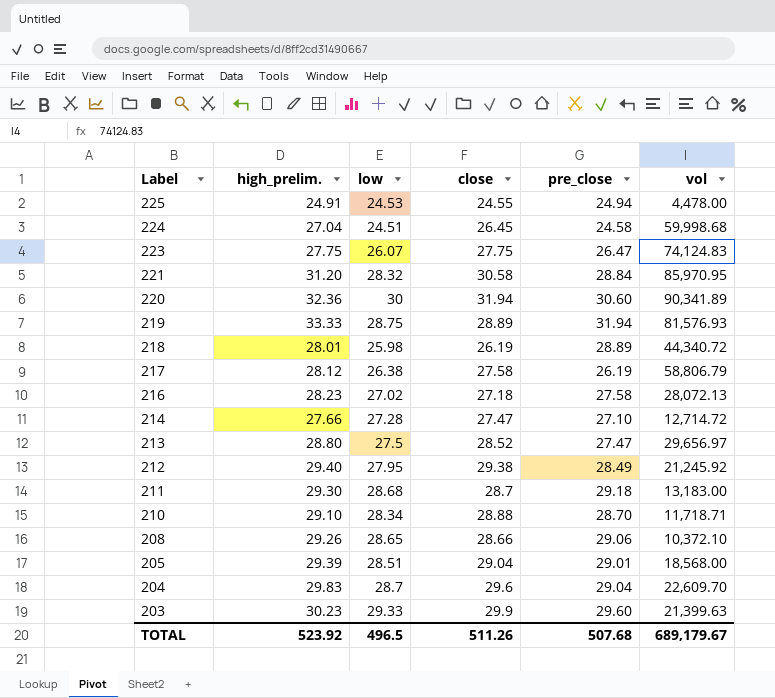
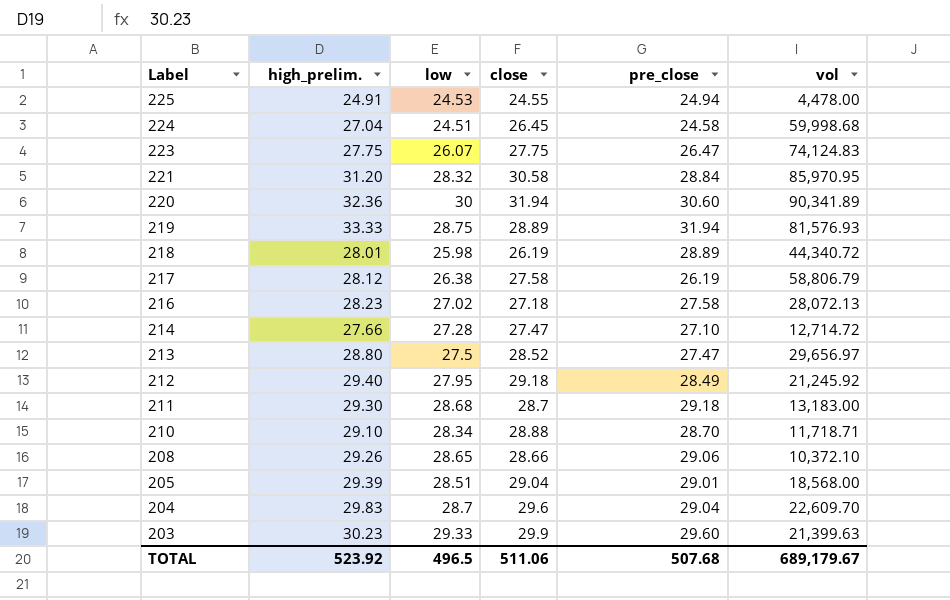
212 | close: 29.38 -> 29.18
TOTAL | close: 511.26 -> 511.06

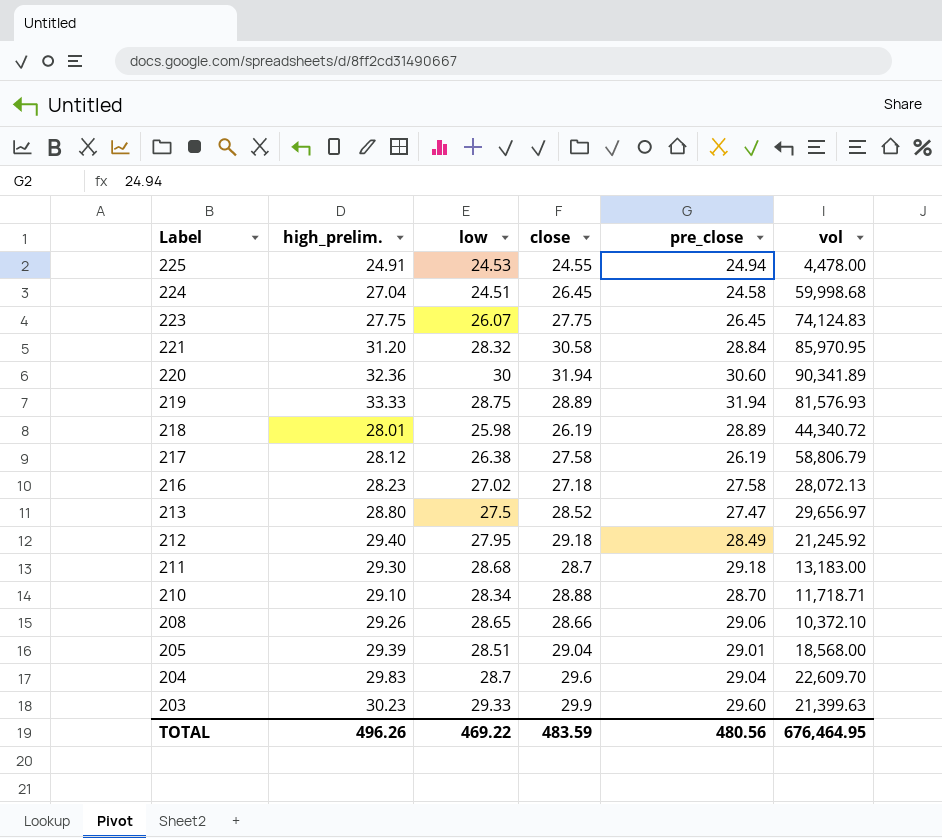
row 214: 27.66 | 27.28 | 27.47 | 27.10 | 12,714.72 -> none
223 | pre_close: 26.47 -> 26.45
TOTAL | high_prelim.: 523.92 -> 496.26
TOTAL | low: 496.5 -> 469.22
TOTAL | close: 511.06 -> 483.59
TOTAL | pre_close: 507.68 -> 480.56
TOTAL | vol: 689,179.67 -> 676,464.95

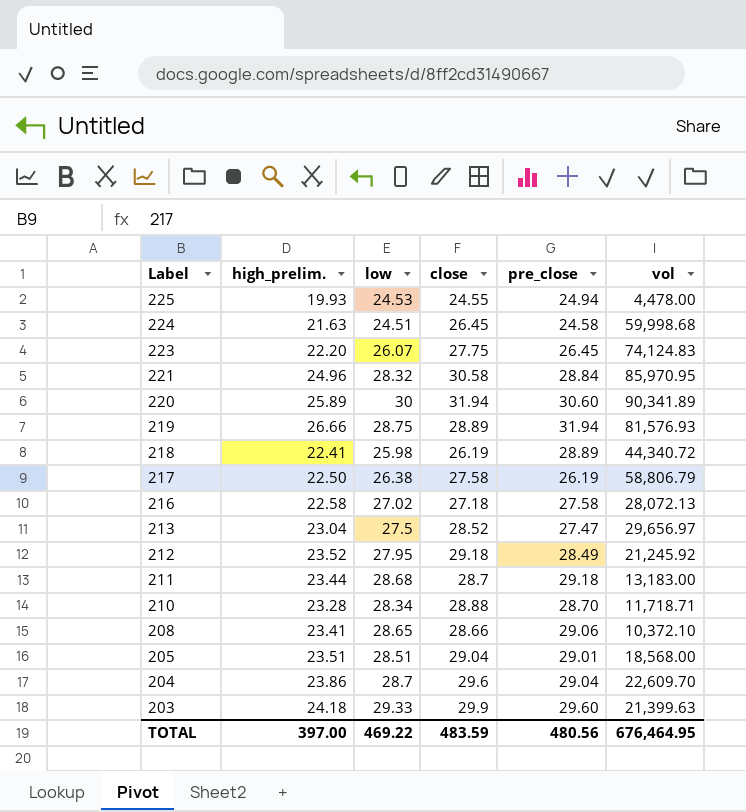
225 | high_prelim.: 24.91 -> 19.93
224 | high_prelim.: 27.04 -> 21.63
223 | high_prelim.: 27.75 -> 22.20
221 | high_prelim.: 31.20 -> 24.96
220 | high_prelim.: 32.36 -> 25.89
219 | high_prelim.: 33.33 -> 26.66
218 | high_prelim.: 28.01 -> 22.41
217 | high_prelim.: 28.12 -> 22.50
216 | high_prelim.: 28.23 -> 22.58
213 | high_prelim.: 28.80 -> 23.04
212 | high_prelim.: 29.40 -> 23.52
211 | high_prelim.: 29.30 -> 23.44
210 | high_prelim.: 29.10 -> 23.28
208 | high_prelim.: 29.26 -> 23.41
205 | high_prelim.: 29.39 -> 23.51
204 | high_prelim.: 29.83 -> 23.86
203 | high_prelim.: 30.23 -> 24.18
TOTAL | high_prelim.: 496.26 -> 397.00

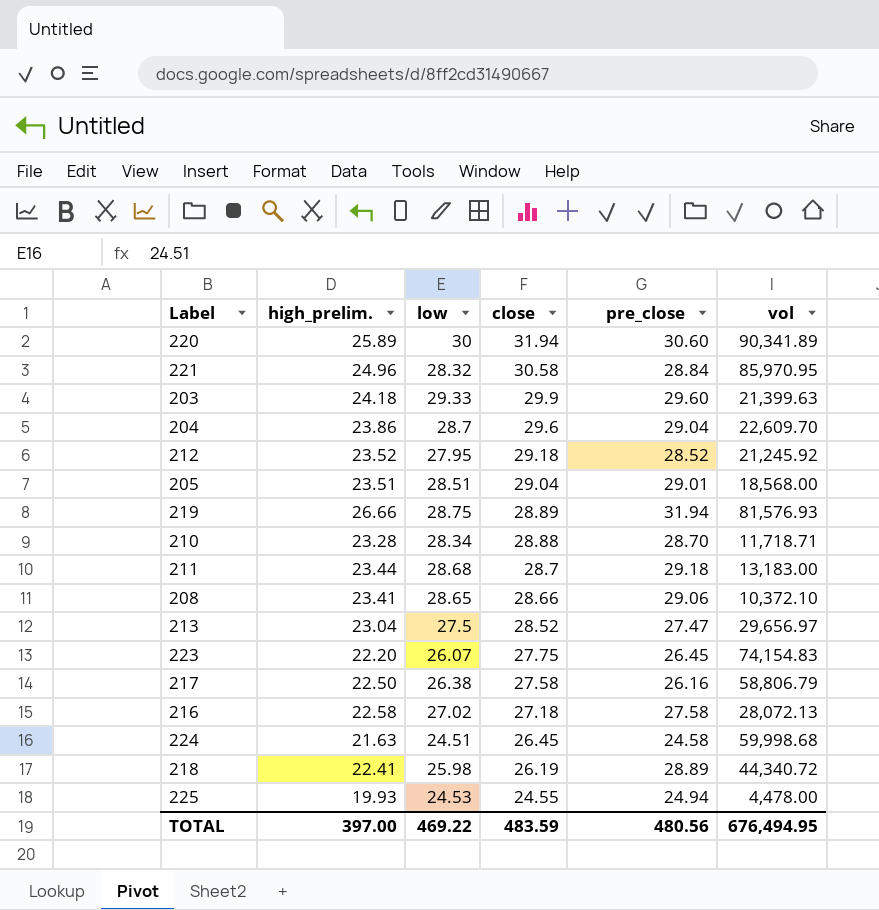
row order: Label descending -> close descending
212 | pre_close: 28.49 -> 28.52
223 | vol: 74,124.83 -> 74,154.83
217 | pre_close: 26.19 -> 26.16
TOTAL | vol: 676,464.95 -> 676,494.95

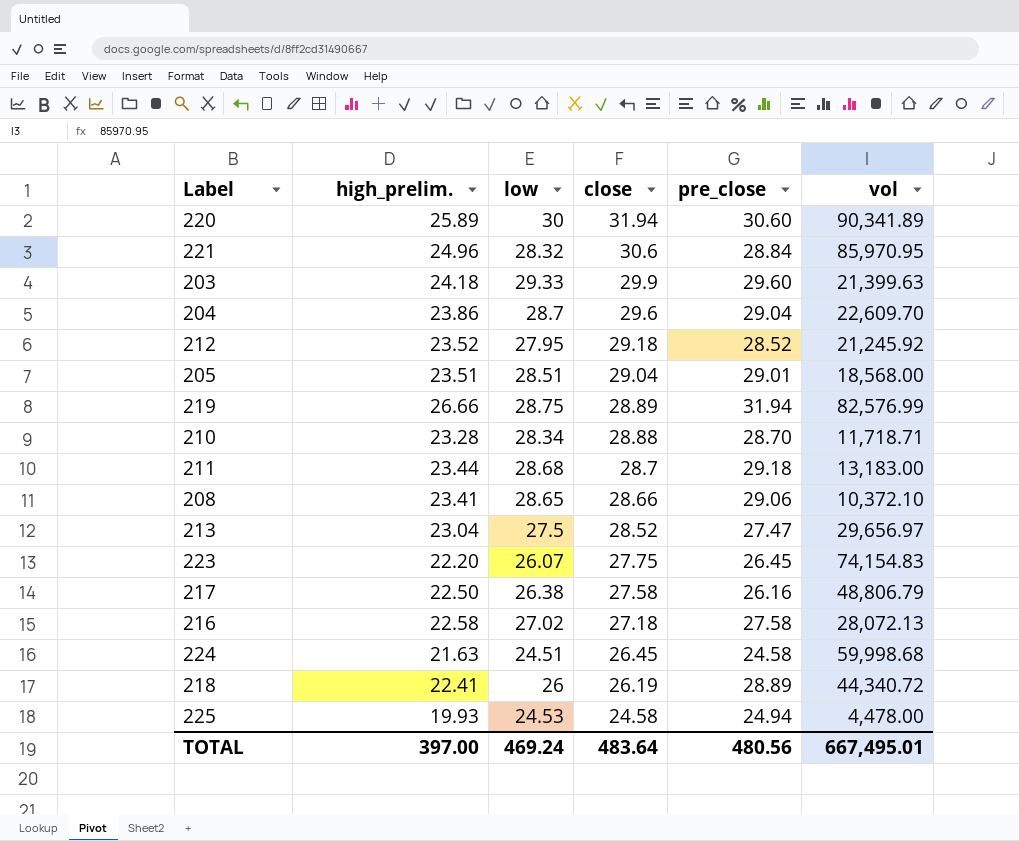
221 | close: 30.58 -> 30.6
219 | vol: 81,576.93 -> 82,576.99
217 | vol: 58,806.79 -> 48,806.79
218 | low: 25.98 -> 26
225 | close: 24.55 -> 24.58
TOTAL | low: 469.22 -> 469.24
TOTAL | close: 483.59 -> 483.64
TOTAL | vol: 676,494.95 -> 667,495.01

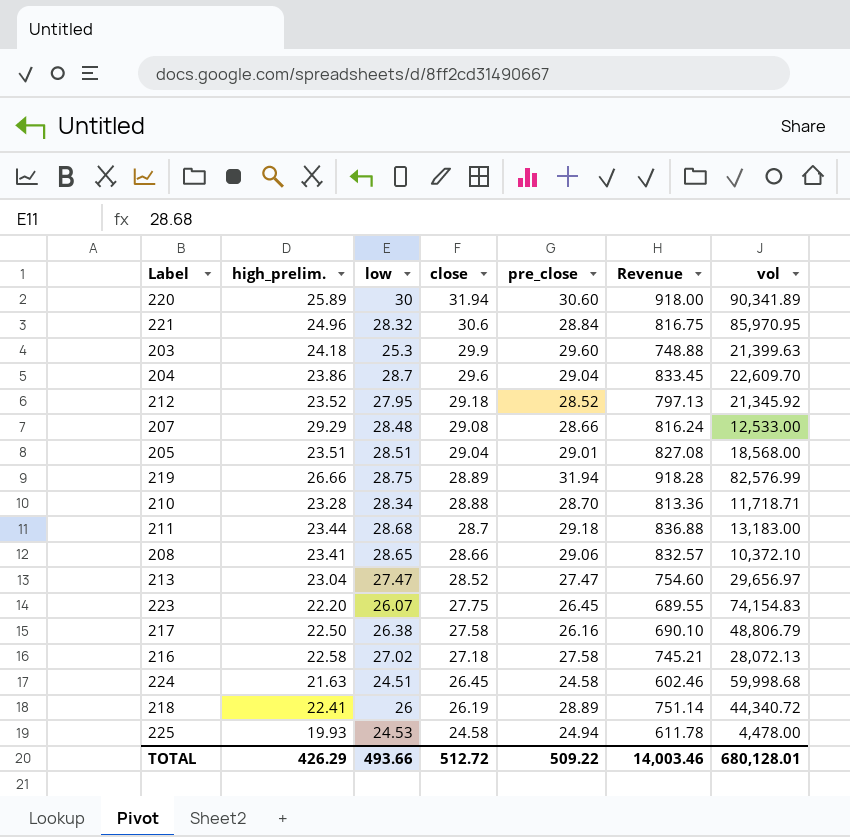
column Revenue | formula: none -> [low] * [pre_close]
203 | low: 29.33 -> 25.3
212 | vol: 21,245.92 -> 21,345.92
row 207: none -> 29.29 | 28.48 | 29.08 | 28.66 | 816.24 | 12,533.00
213 | low: 27.5 -> 27.47
TOTAL | high_prelim.: 397.00 -> 426.29
TOTAL | low: 469.24 -> 493.66
TOTAL | close: 483.64 -> 512.72
TOTAL | pre_close: 480.56 -> 509.22
TOTAL | vol: 667,495.01 -> 680,128.01

